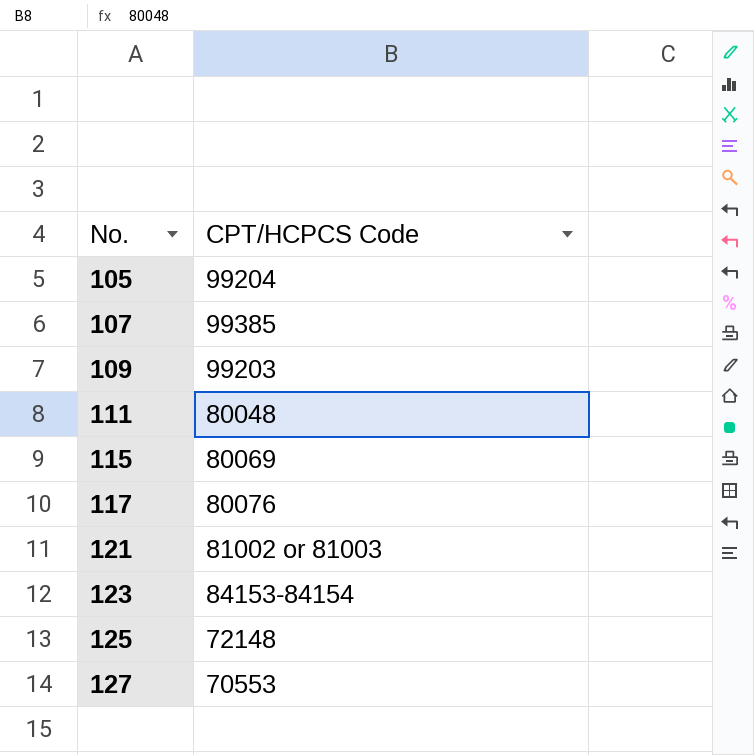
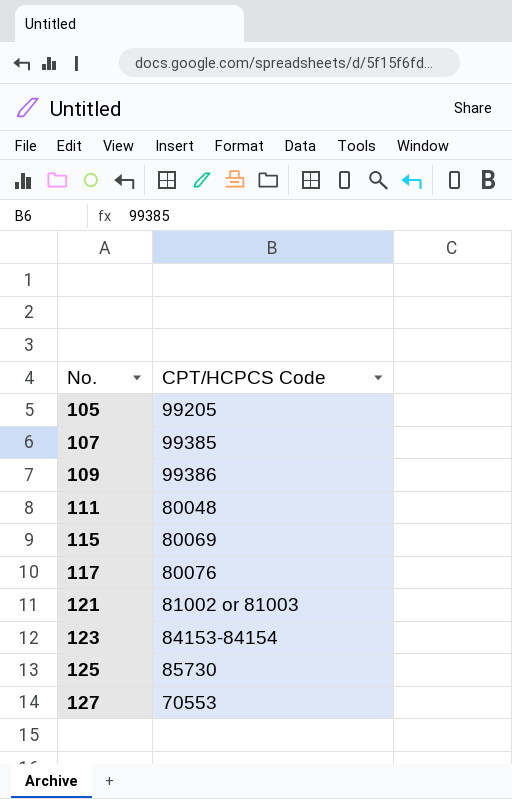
105 | CPT/HCPCS Code: 99204 -> 99205
109 | CPT/HCPCS Code: 99203 -> 99386
125 | CPT/HCPCS Code: 72148 -> 85730

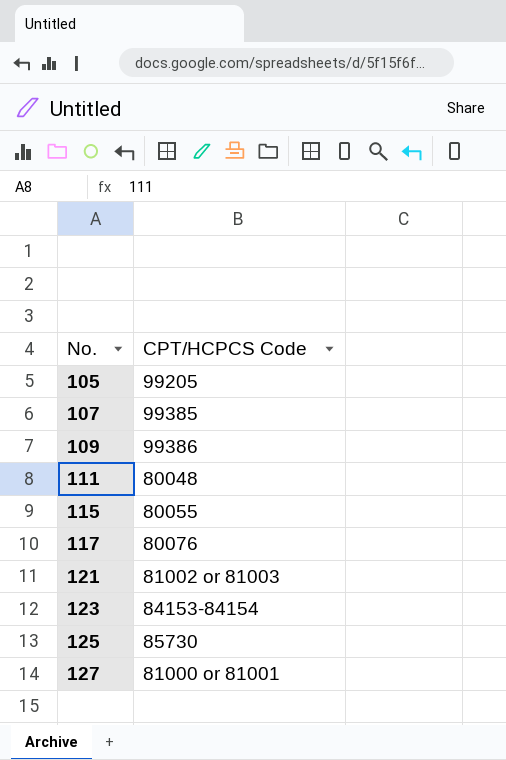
115 | CPT/HCPCS Code: 80069 -> 80055
127 | CPT/HCPCS Code: 70553 -> 81000 or 81001

